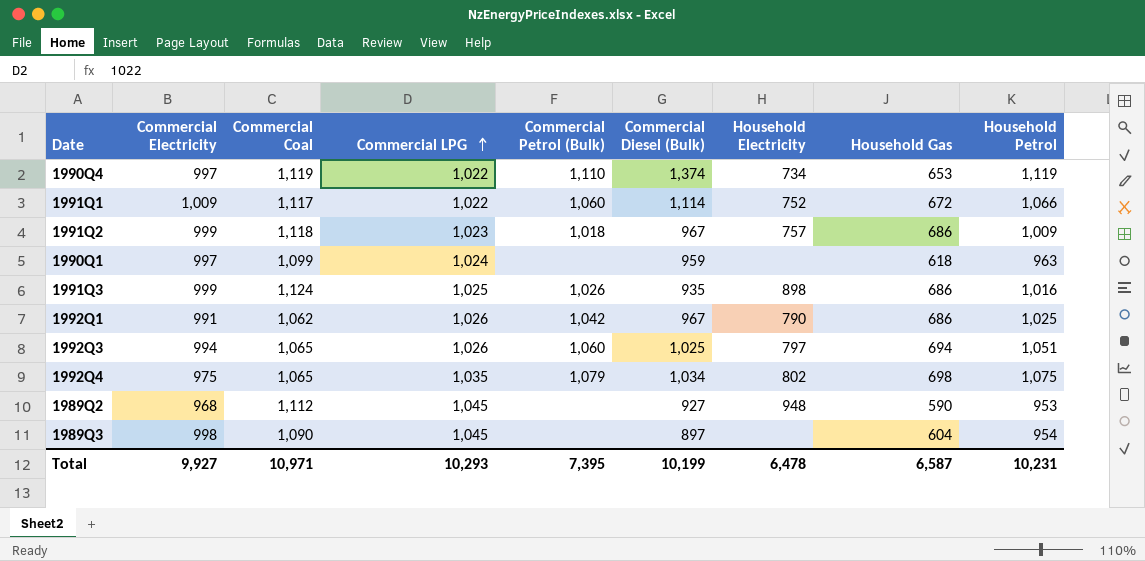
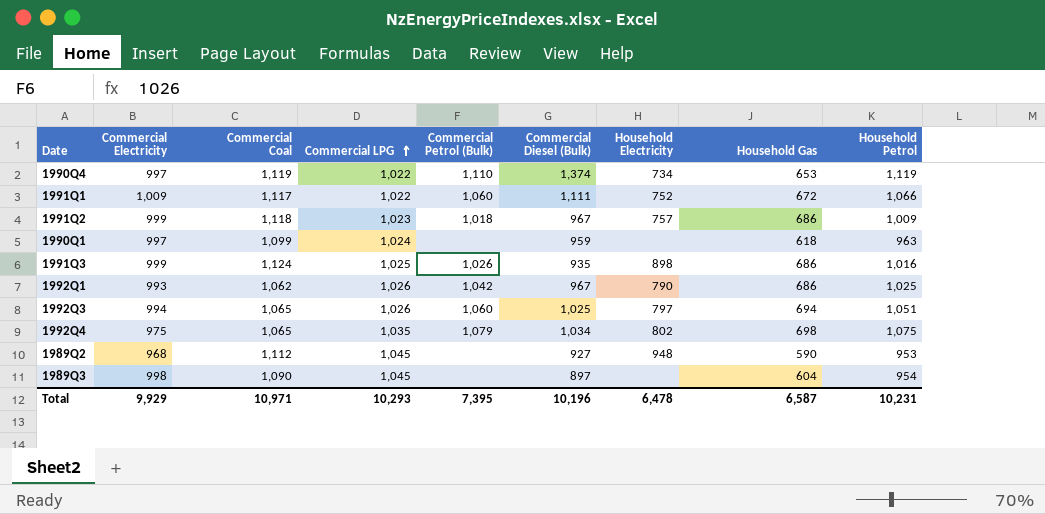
1991Q1 | Commercial Diesel (Bulk): 1,114 -> 1,111
1992Q1 | Commercial Electricity: 991 -> 993
Total | Commercial Electricity: 9,927 -> 9,929
Total | Commercial Diesel (Bulk): 10,199 -> 10,196

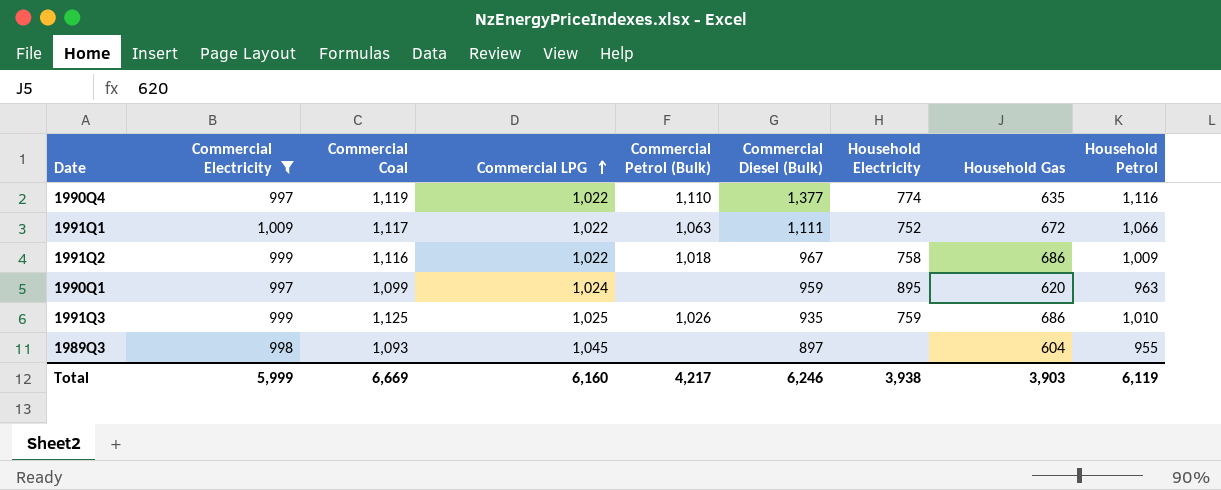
filter: none -> Commercial Electricity >= 997
1990Q4 | Commercial Diesel (Bulk): 1,374 -> 1,377
1990Q4 | Household Electricity: 734 -> 774
1990Q4 | Household Gas: 653 -> 635
1990Q4 | Household Petrol: 1,119 -> 1,116
1991Q1 | Commercial Petrol (Bulk): 1,060 -> 1,063
1991Q2 | Commercial Coal: 1,118 -> 1,116
1991Q2 | Commercial LPG: 1,023 -> 1,022
1991Q2 | Household Electricity: 757 -> 758
1990Q1 | Household Electricity: none -> 895
1990Q1 | Household Gas: 618 -> 620
1991Q3 | Commercial Coal: 1,124 -> 1,125
1991Q3 | Household Electricity: 898 -> 759
1991Q3 | Household Petrol: 1,016 -> 1,010
1989Q3 | Commercial Coal: 1,090 -> 1,093
1989Q3 | Household Petrol: 954 -> 955
Total | Commercial Electricity: 9,929 -> 5,999
Total | Commercial Coal: 10,971 -> 6,669
Total | Commercial LPG: 10,293 -> 6,160
Total | Commercial Petrol (Bulk): 7,395 -> 4,217
Total | Commercial Diesel (Bulk): 10,196 -> 6,246
Total | Household Electricity: 6,478 -> 3,938
Total | Household Gas: 6,587 -> 3,903
Total | Household Petrol: 10,231 -> 6,119

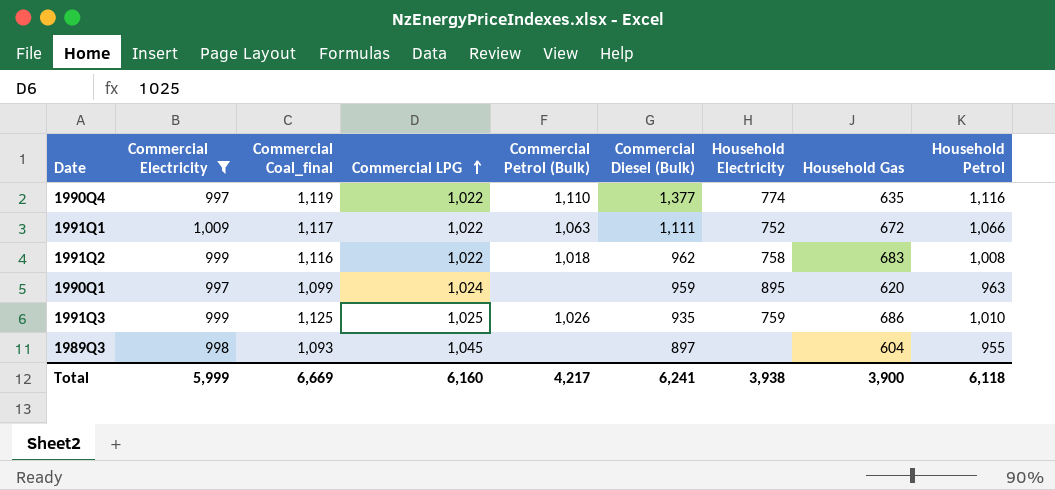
column name: Commercial Coal -> Commercial Coal_final
1991Q2 | Commercial Diesel (Bulk): 967 -> 962
1991Q2 | Household Gas: 686 -> 683
1991Q2 | Household Petrol: 1,009 -> 1,008
Total | Commercial Diesel (Bulk): 6,246 -> 6,241
Total | Household Gas: 3,903 -> 3,900
Total | Household Petrol: 6,119 -> 6,118

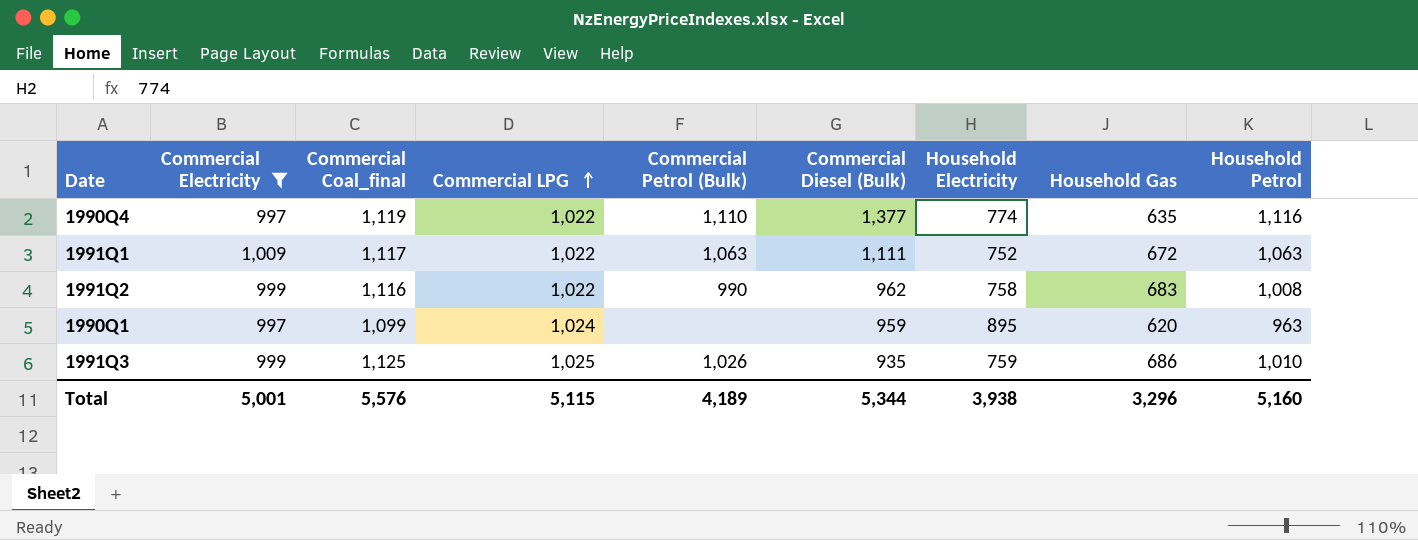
row 1989Q3: 998 | 1,093 | 1,045 | none | 897 | none | 604 | 955 -> none
1991Q1 | Household Petrol: 1,066 -> 1,063
1991Q2 | Commercial Petrol (Bulk): 1,018 -> 990
Total | Commercial Electricity: 5,999 -> 5,001
Total | Commercial Coal_final: 6,669 -> 5,576
Total | Commercial LPG: 6,160 -> 5,115
Total | Commercial Petrol (Bulk): 4,217 -> 4,189
Total | Commercial Diesel (Bulk): 6,241 -> 5,344
Total | Household Gas: 3,900 -> 3,296
Total | Household Petrol: 6,118 -> 5,160

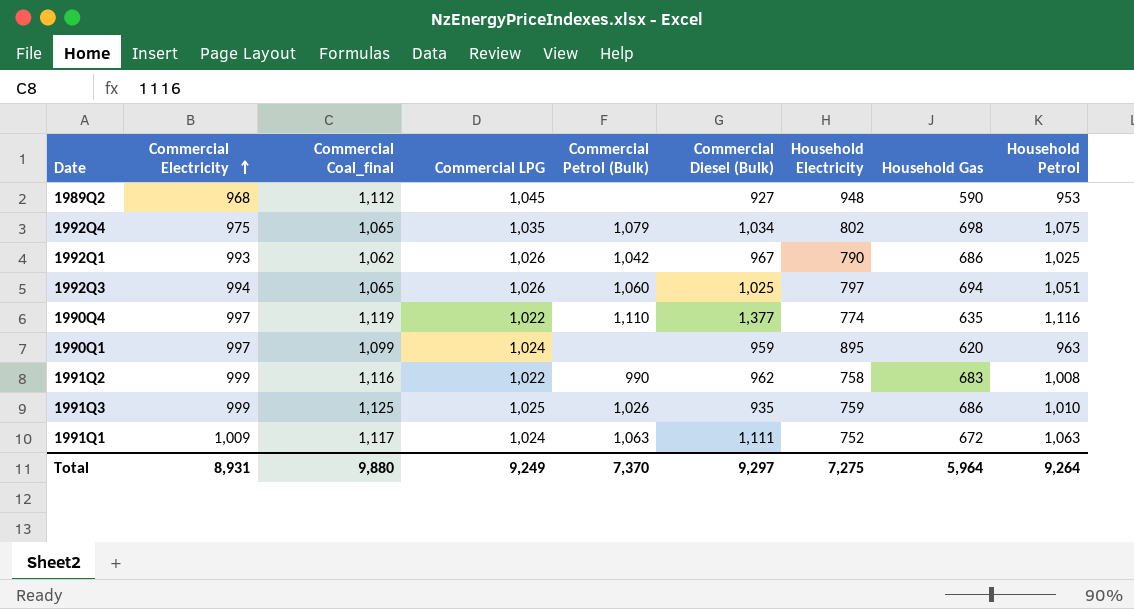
filter: Commercial Electricity >= 997 -> none
row order: Commercial LPG ascending -> Commercial Electricity ascending
1991Q1 | Commercial LPG: 1,022 -> 1,024
Total | Commercial Electricity: 5,001 -> 8,931
Total | Commercial Coal_final: 5,576 -> 9,880
Total | Commercial LPG: 5,115 -> 9,249
Total | Commercial Petrol (Bulk): 4,189 -> 7,370
Total | Commercial Diesel (Bulk): 5,344 -> 9,297
Total | Household Electricity: 3,938 -> 7,275
Total | Household Gas: 3,296 -> 5,964
Total | Household Petrol: 5,160 -> 9,264

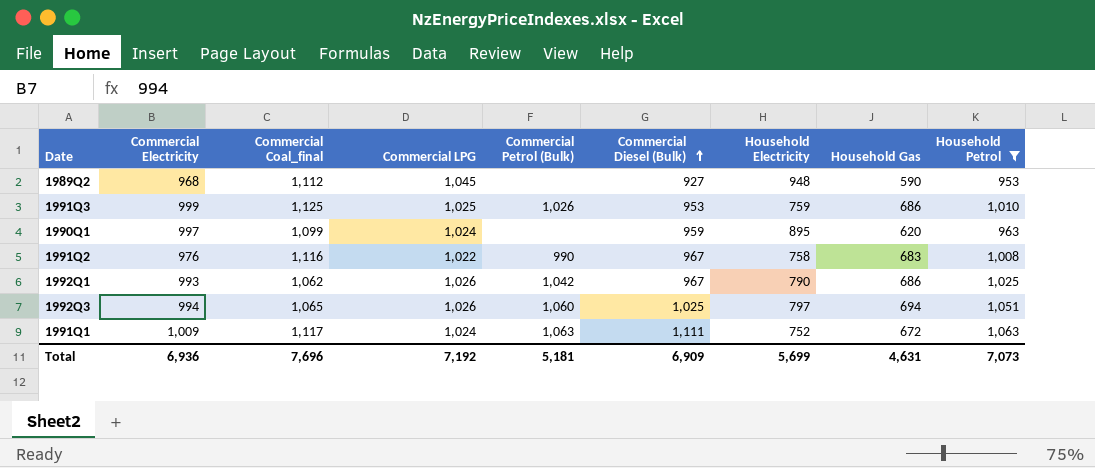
filter: none -> Household Petrol <= 1,063
row order: Commercial Electricity ascending -> Commercial Diesel (Bulk) ascending
1991Q3 | Commercial Diesel (Bulk): 935 -> 953
1991Q2 | Commercial Electricity: 999 -> 976
1991Q2 | Commercial Diesel (Bulk): 962 -> 967
Total | Commercial Electricity: 8,931 -> 6,936
Total | Commercial Coal_final: 9,880 -> 7,696
Total | Commercial LPG: 9,249 -> 7,192
Total | Commercial Petrol (Bulk): 7,370 -> 5,181
Total | Commercial Diesel (Bulk): 9,297 -> 6,909
Total | Household Electricity: 7,275 -> 5,699
Total | Household Gas: 5,964 -> 4,631
Total | Household Petrol: 9,264 -> 7,073

